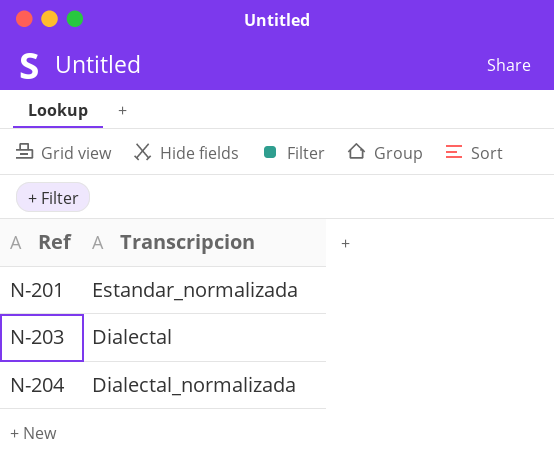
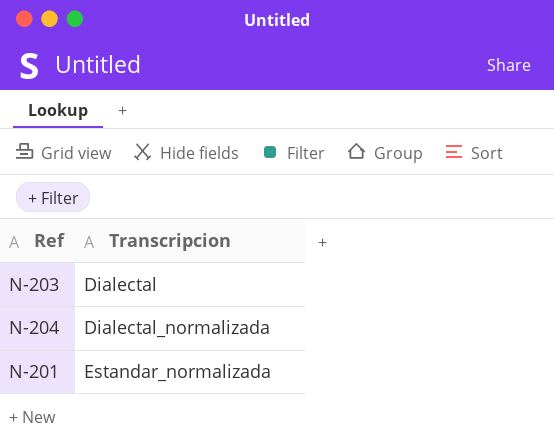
row order: Ref ascending -> Transcripcion ascending

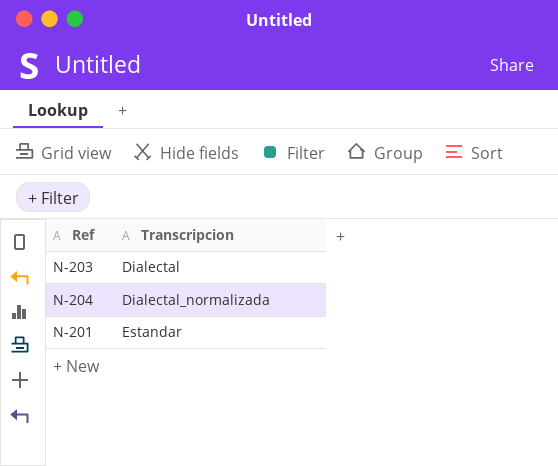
N-201 | Transcripcion: Estandar_normalizada -> Estandar

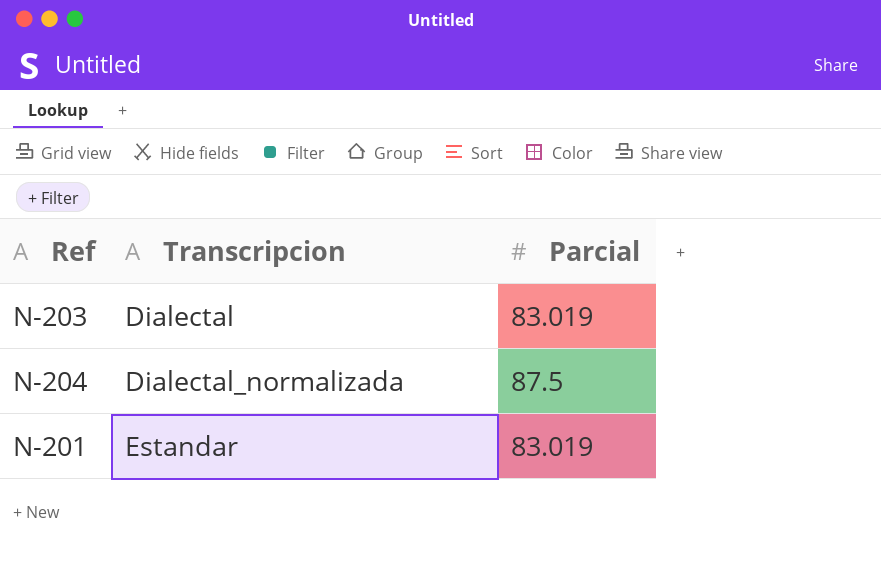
column Parcial | position: none -> 3

